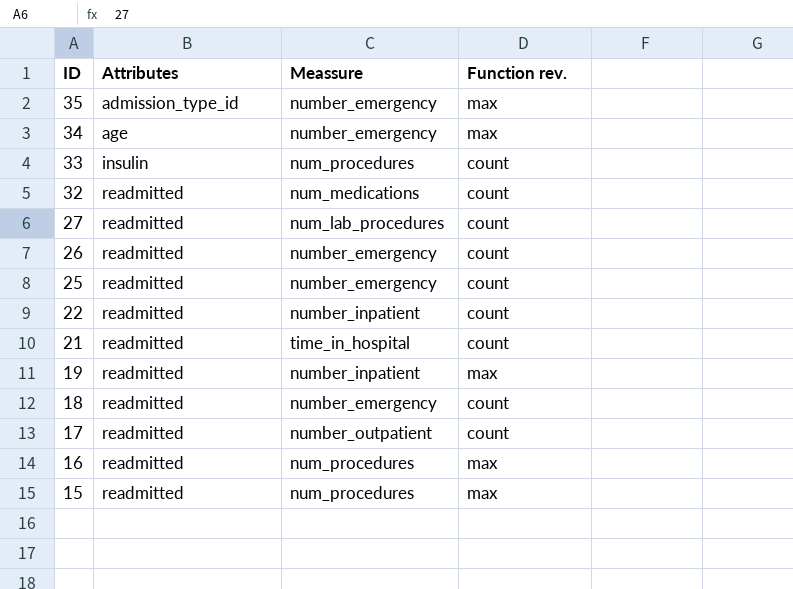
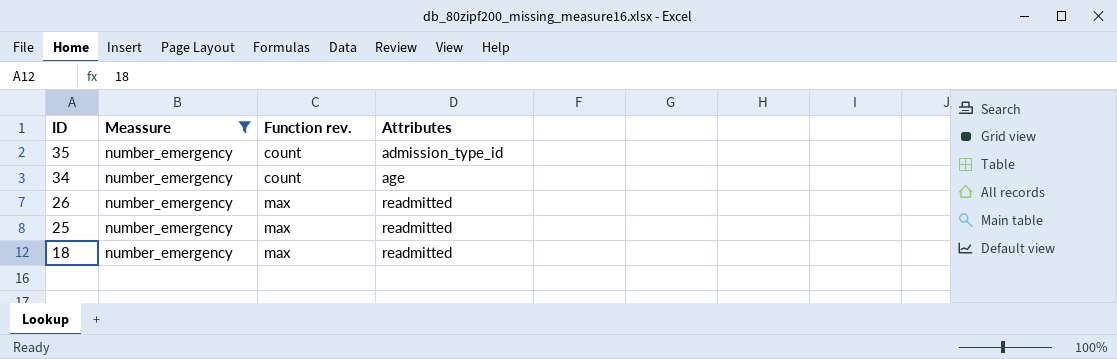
filter: none -> Meassure = number_emergency
column Attributes | position: 2 -> 4
35 | Function rev.: max -> count
34 | Function rev.: max -> count
26 | Function rev.: count -> max
25 | Function rev.: count -> max
18 | Function rev.: count -> max

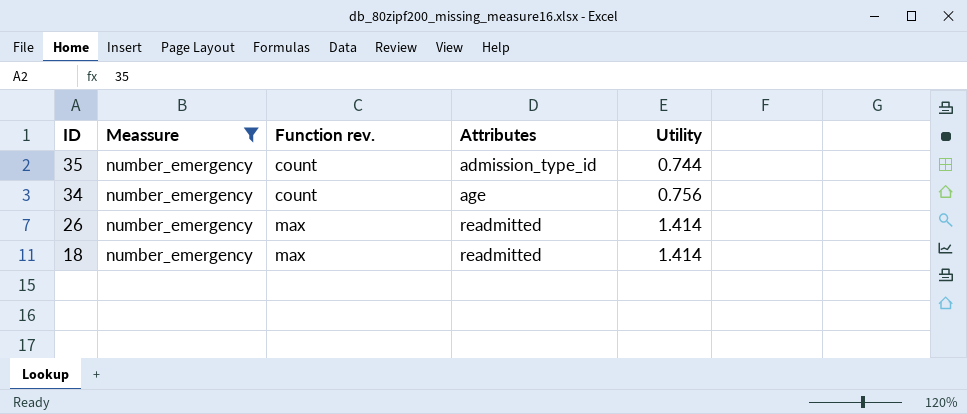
column Utility | position: none -> 5
row 25: number_emergency | max | readmitted -> none

